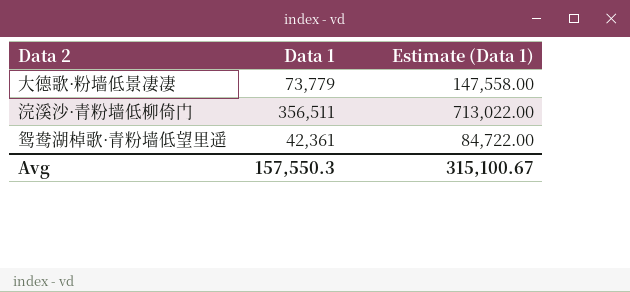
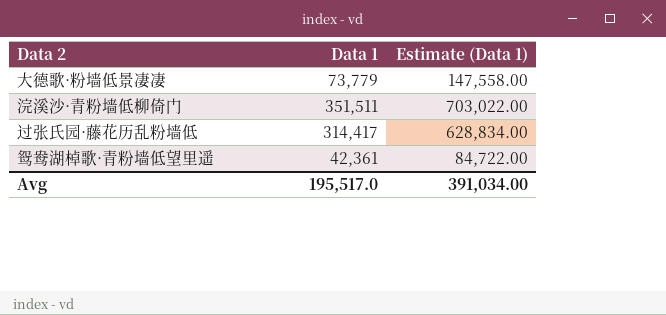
浣溪沙·青粉墙低柳倚门 | Data 1: 356,511 -> 351,511
浣溪沙·青粉墙低柳倚门 | Estimate (Data 1): 713,022.00 -> 703,022.00
row 过张氏园·藤花历乱粉墙低: none -> 314,417 | 628,834.00
Avg | Data 1: 157,550.3 -> 195,517.0
Avg | Estimate (Data 1): 315,100.67 -> 391,034.00

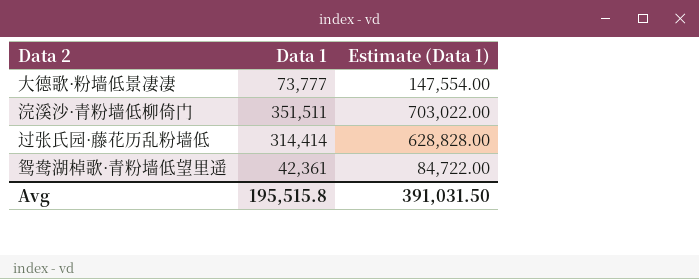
大德歌·粉墙低景凄凄 | Data 1: 73,779 -> 73,777
大德歌·粉墙低景凄凄 | Estimate (Data 1): 147,558.00 -> 147,554.00
过张氏园·藤花历乱粉墙低 | Data 1: 314,417 -> 314,414
过张氏园·藤花历乱粉墙低 | Estimate (Data 1): 628,834.00 -> 628,828.00
Avg | Data 1: 195,517.0 -> 195,515.8
Avg | Estimate (Data 1): 391,034.00 -> 391,031.50

